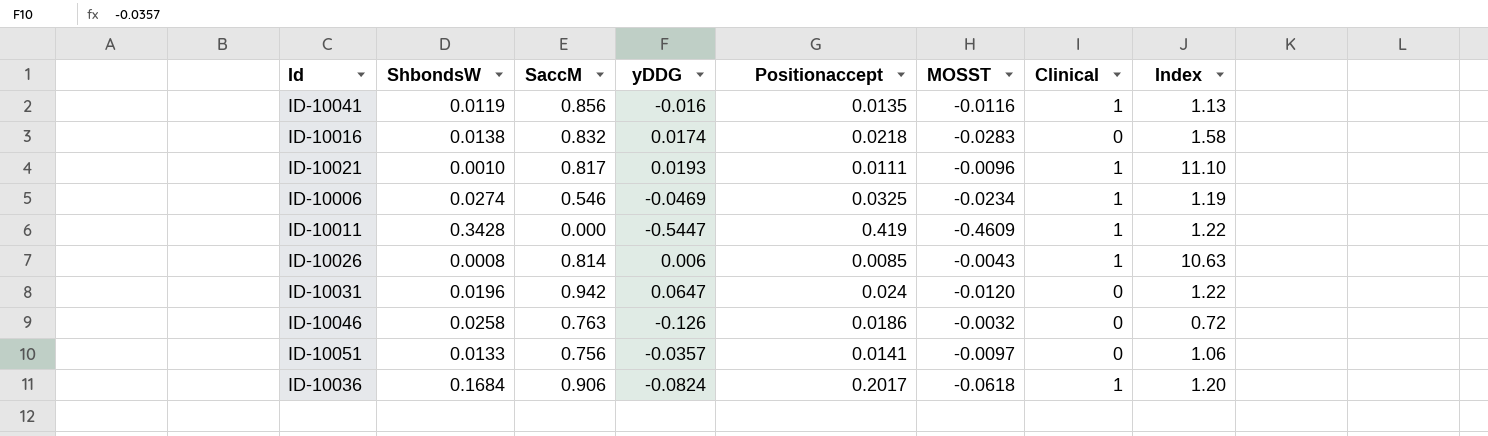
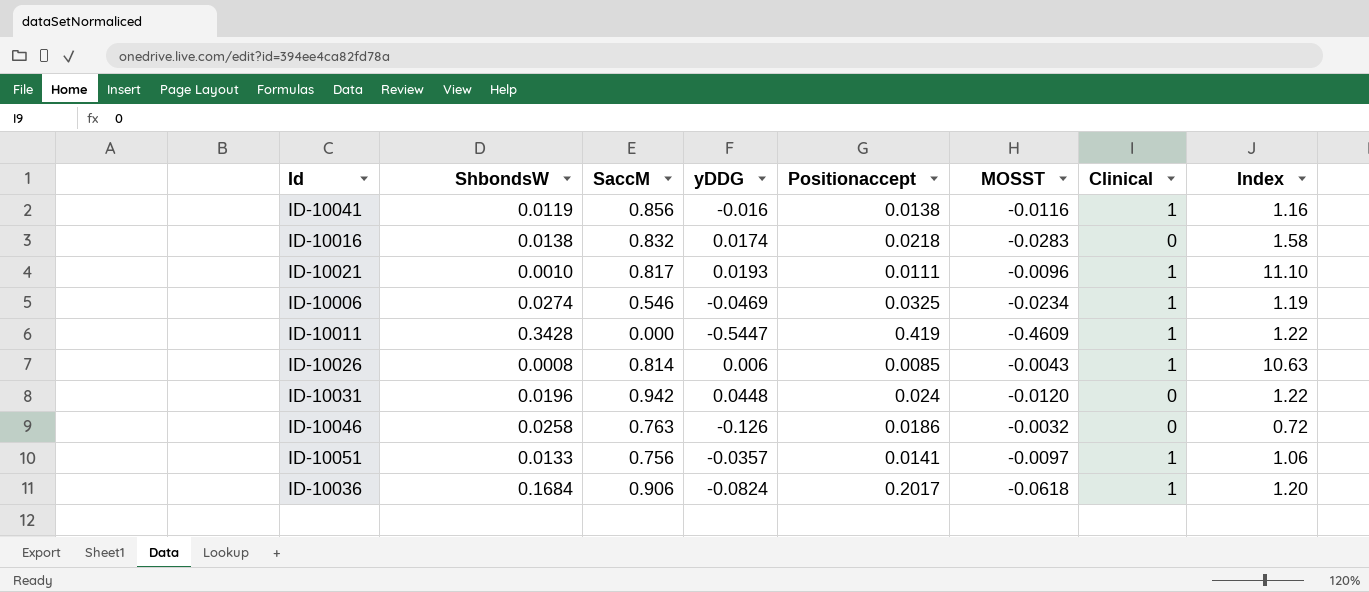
ID-10041 | Positionaccept: 0.0135 -> 0.0138
ID-10041 | Index: 1.13 -> 1.16
ID-10031 | yDDG: 0.0647 -> 0.0448
ID-10051 | Clinical: 0 -> 1

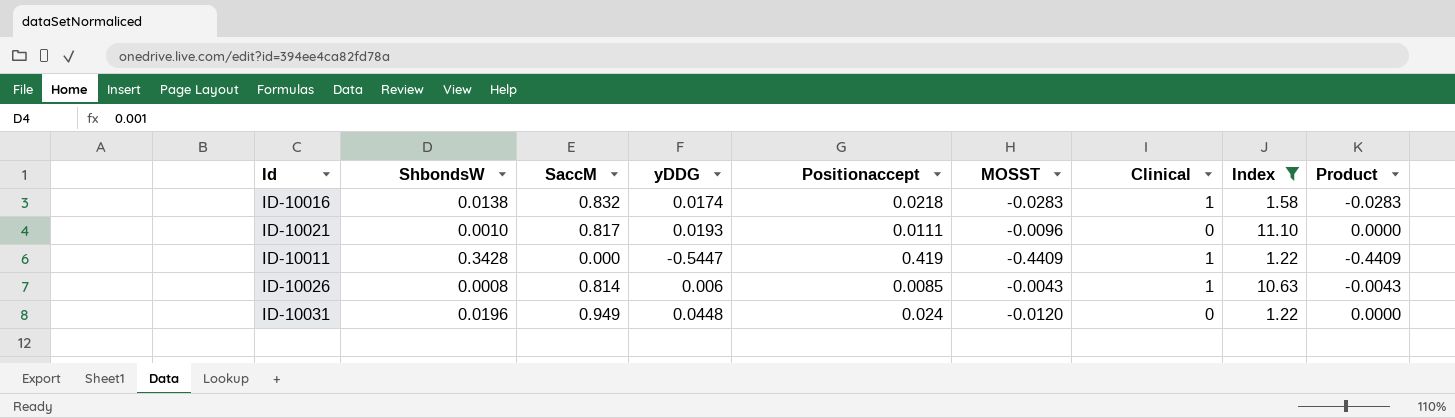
filter: none -> Index >= 1.22
column Product | formula: none -> [MOSST] * [Clinical]
ID-10016 | Clinical: 0 -> 1
ID-10021 | Clinical: 1 -> 0
ID-10011 | MOSST: -0.4609 -> -0.4409
ID-10031 | SaccM: 0.942 -> 0.949

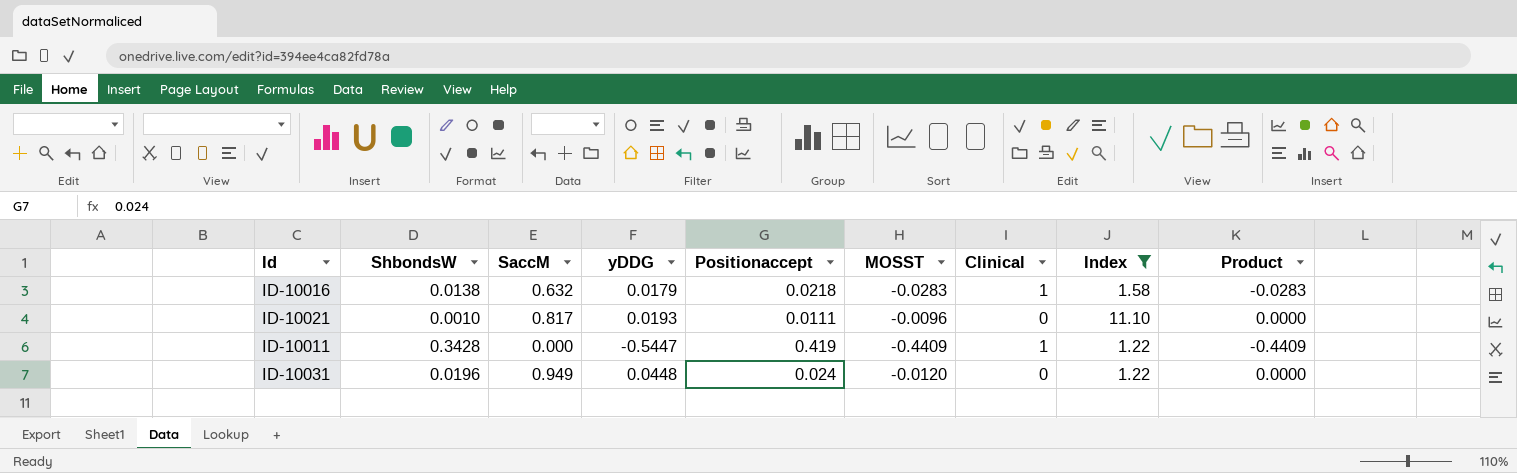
row ID-10026: 0.0008 | 0.814 | 0.006 | 0.0085 | -0.0043 | 1 | 10.63 | -0.0043 -> none
ID-10016 | SaccM: 0.832 -> 0.632
ID-10016 | yDDG: 0.0174 -> 0.0179

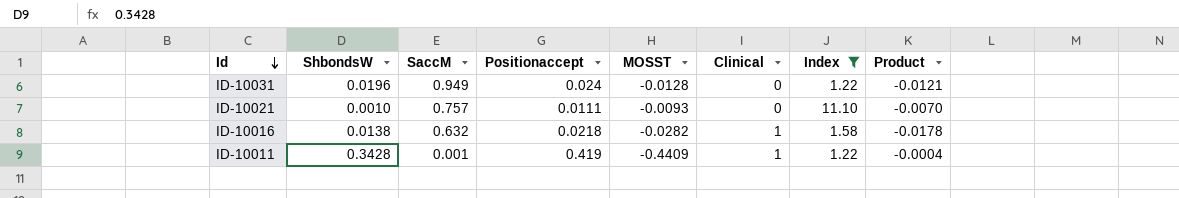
row order: none -> Id descending
column yDDG | position: 4 -> none
column Product | formula: [MOSST] * [Clinical] -> [SaccM] * [MOSST]
ID-10031 | MOSST: -0.0120 -> -0.0128
ID-10021 | SaccM: 0.817 -> 0.757
ID-10021 | MOSST: -0.0096 -> -0.0093
ID-10016 | MOSST: -0.0283 -> -0.0282
ID-10011 | SaccM: 0.000 -> 0.001

